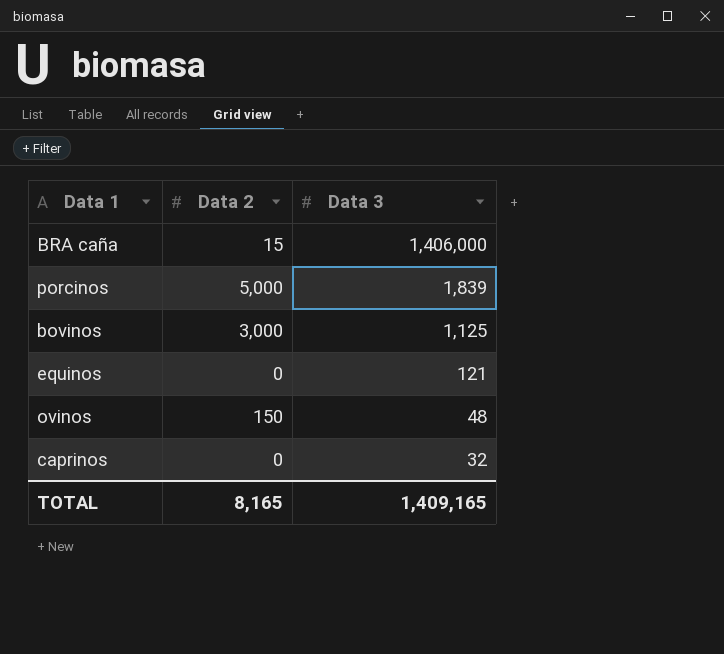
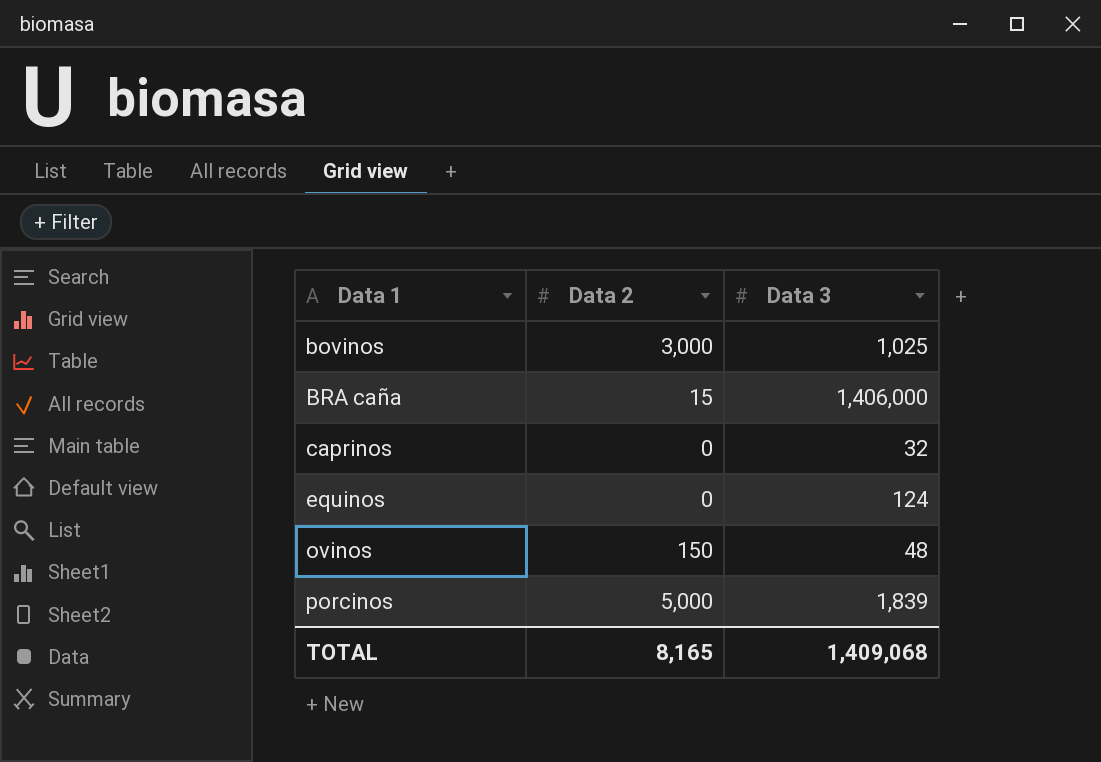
row order: Data 3 descending -> Data 1 ascending
bovinos | Data 3: 1,125 -> 1,025
equinos | Data 3: 121 -> 124
TOTAL | Data 3: 1,409,165 -> 1,409,068

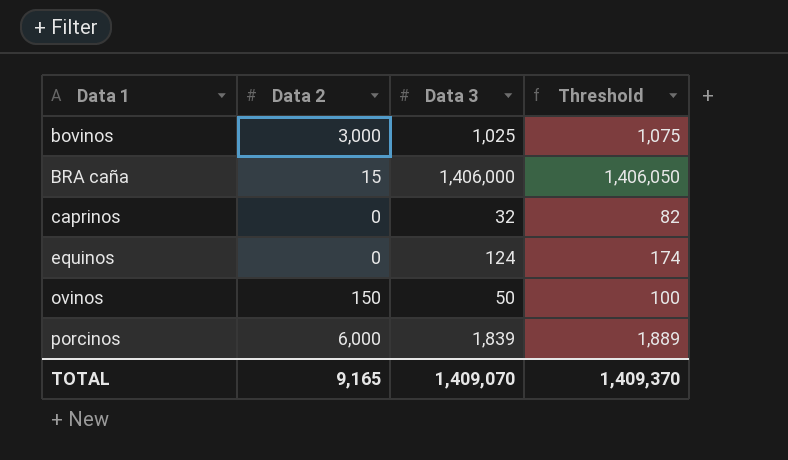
column Threshold | formula: none -> [Data 3] + 50
ovinos | Data 3: 48 -> 50
porcinos | Data 2: 5,000 -> 6,000
TOTAL | Data 2: 8,165 -> 9,165
TOTAL | Data 3: 1,409,068 -> 1,409,070

